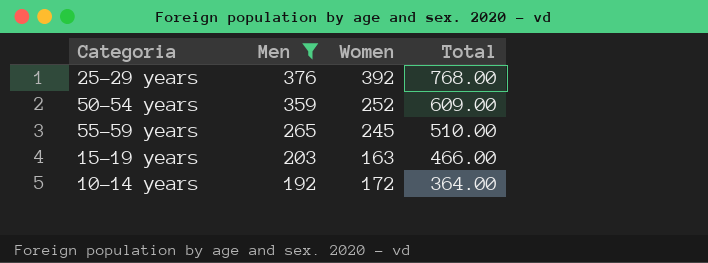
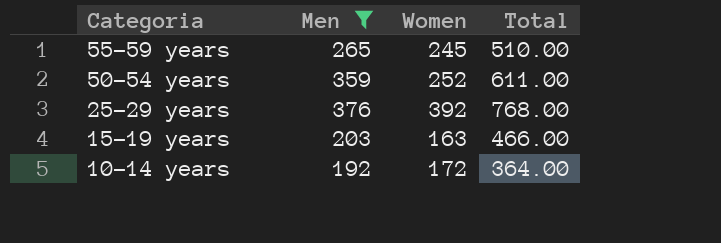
row order: Men descending -> Categoria descending
50-54 years | Total: 609.00 -> 611.00

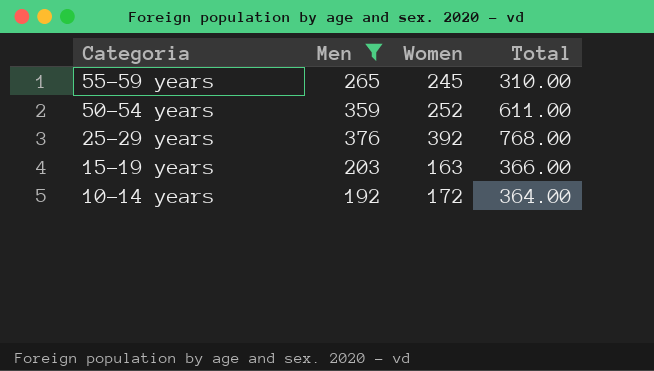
55-59 years | Total: 510.00 -> 310.00
15-19 years | Total: 466.00 -> 366.00

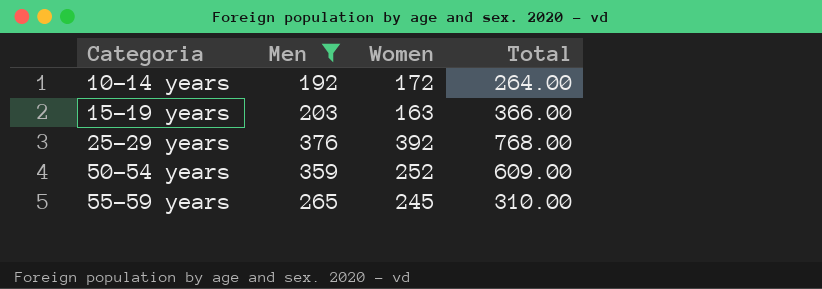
row order: Categoria descending -> Categoria ascending
10-14 years | Total: 364.00 -> 264.00
50-54 years | Total: 611.00 -> 609.00

